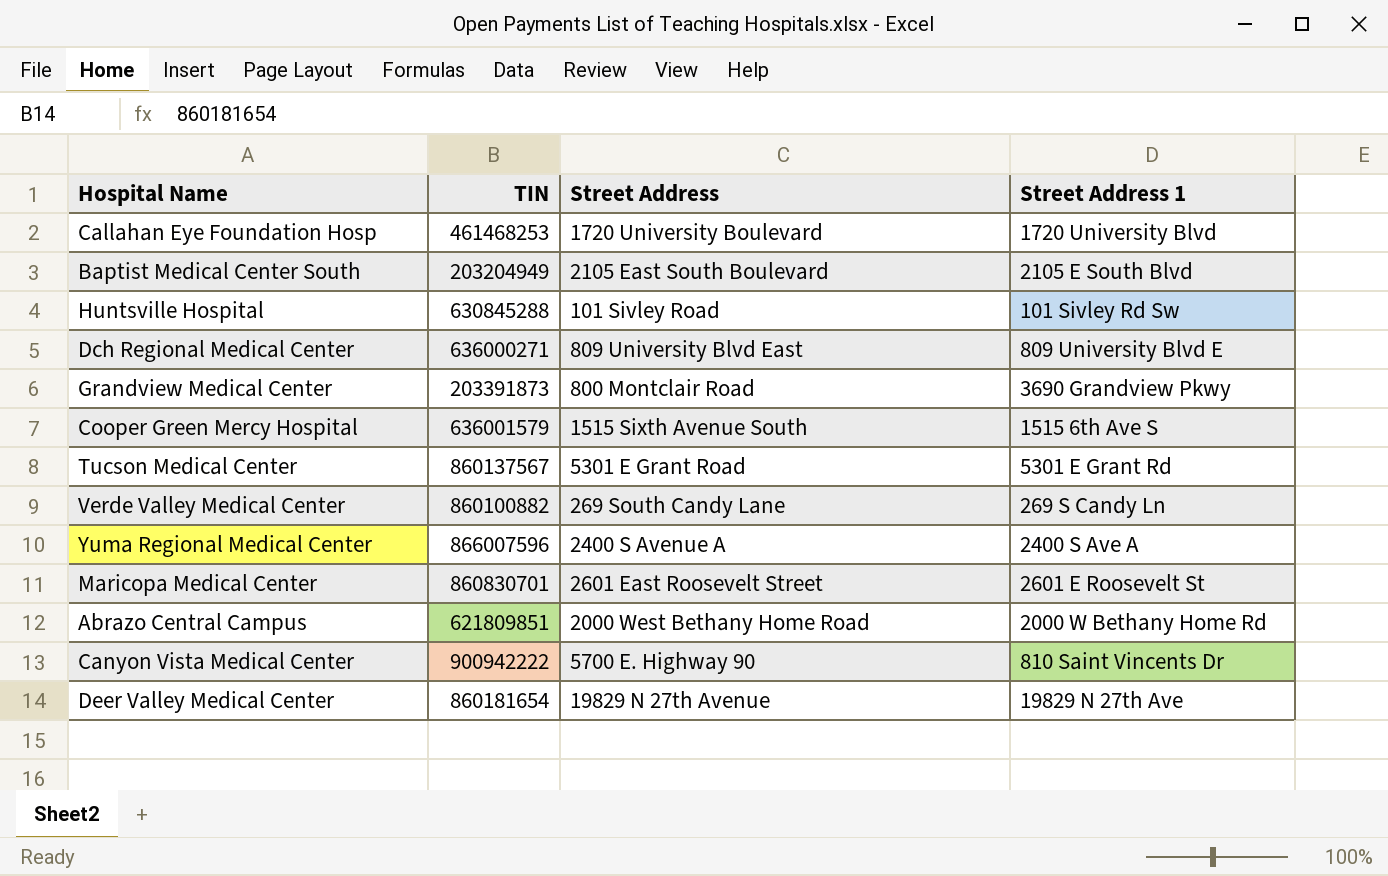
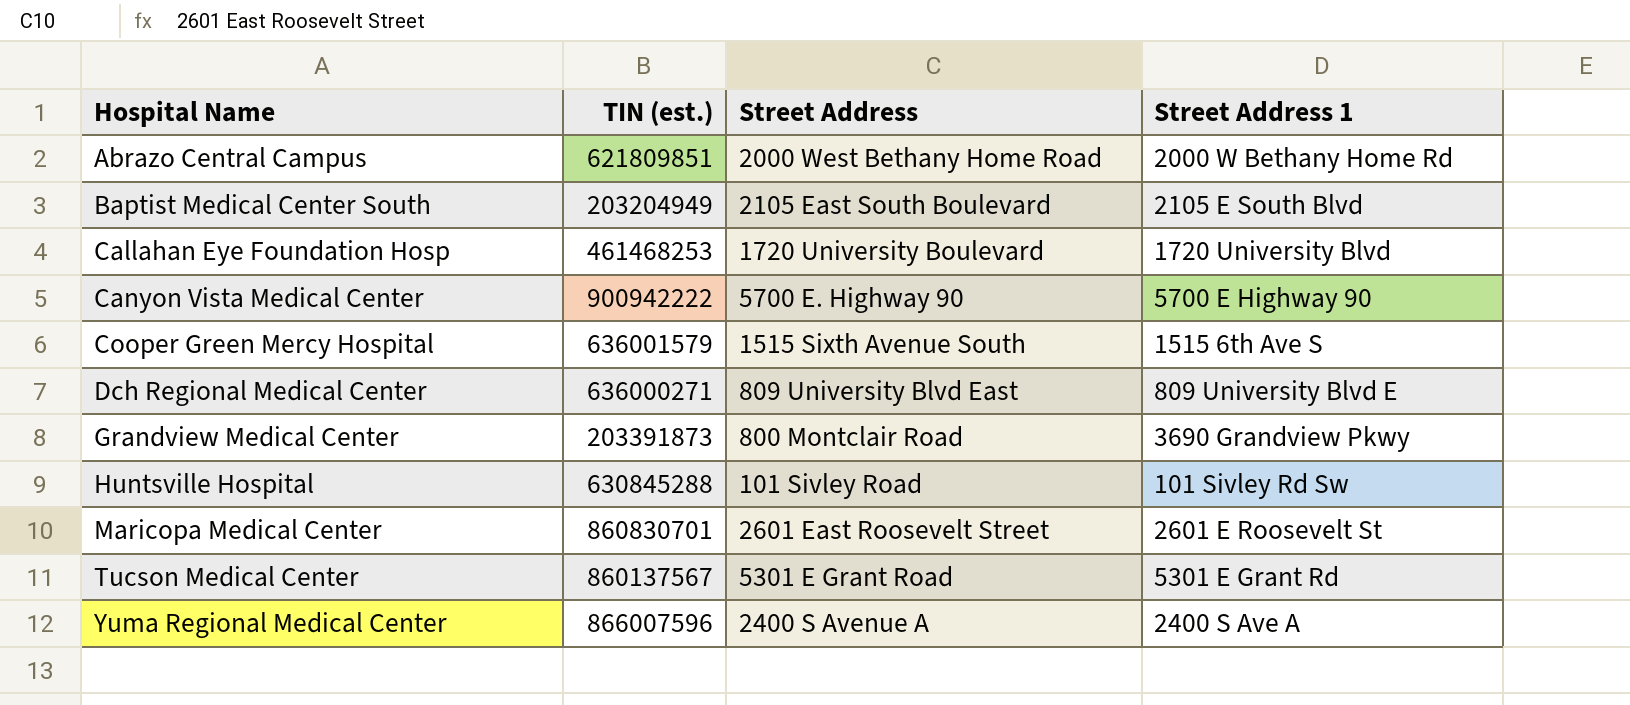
row order: none -> Hospital Name ascending
column name: TIN -> TIN (est.)
row Verde Valley Medical Center: 860100882 | 269 South Candy Lane | 269 S Candy Ln -> none
row Deer Valley Medical Center: 860181654 | 19829 N 27th Avenue | 19829 N 27th Ave -> none
Canyon Vista Medical Center | Street Address 1: 810 Saint Vincents Dr -> 5700 E Highway 90

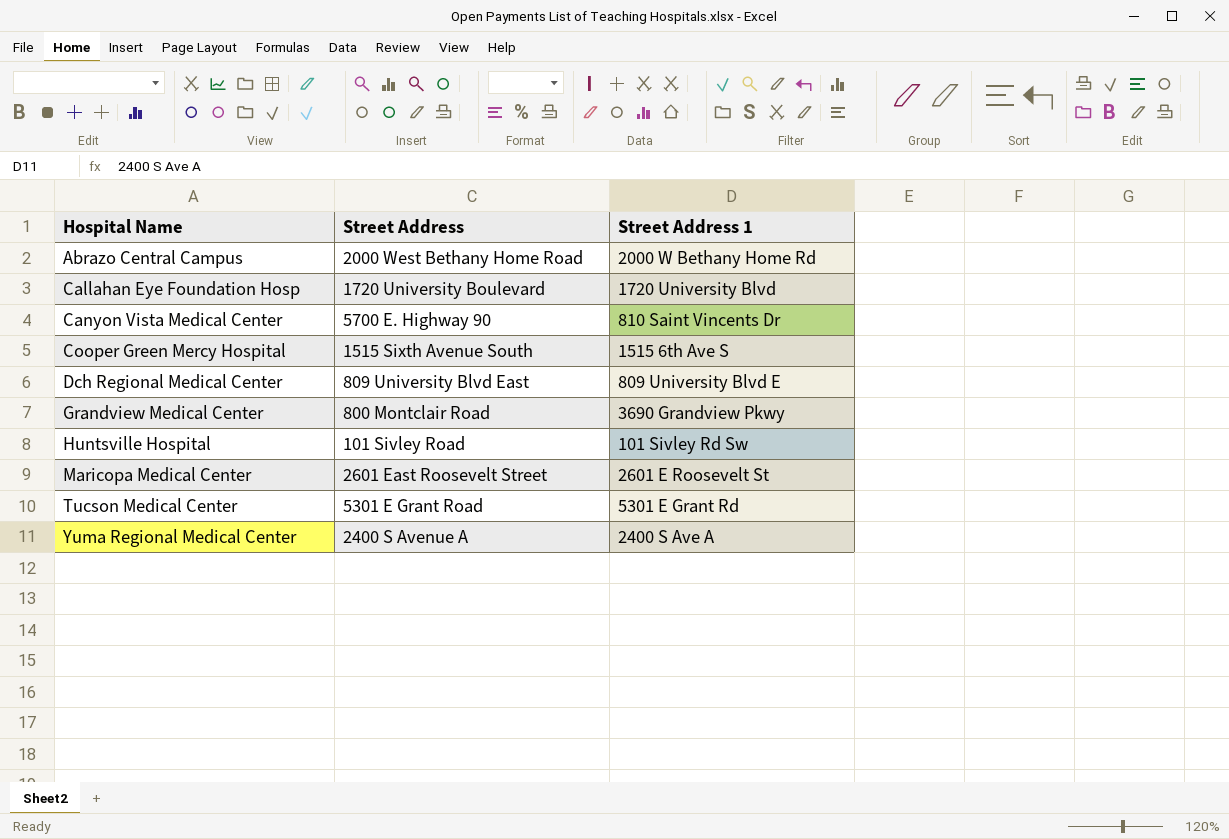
column TIN (est.) | position: 2 -> none
row Baptist Medical Center South: 203204949 | 2105 East South Boulevard | 2105 E South Blvd -> none
Canyon Vista Medical Center | Street Address 1: 5700 E Highway 90 -> 810 Saint Vincents Dr

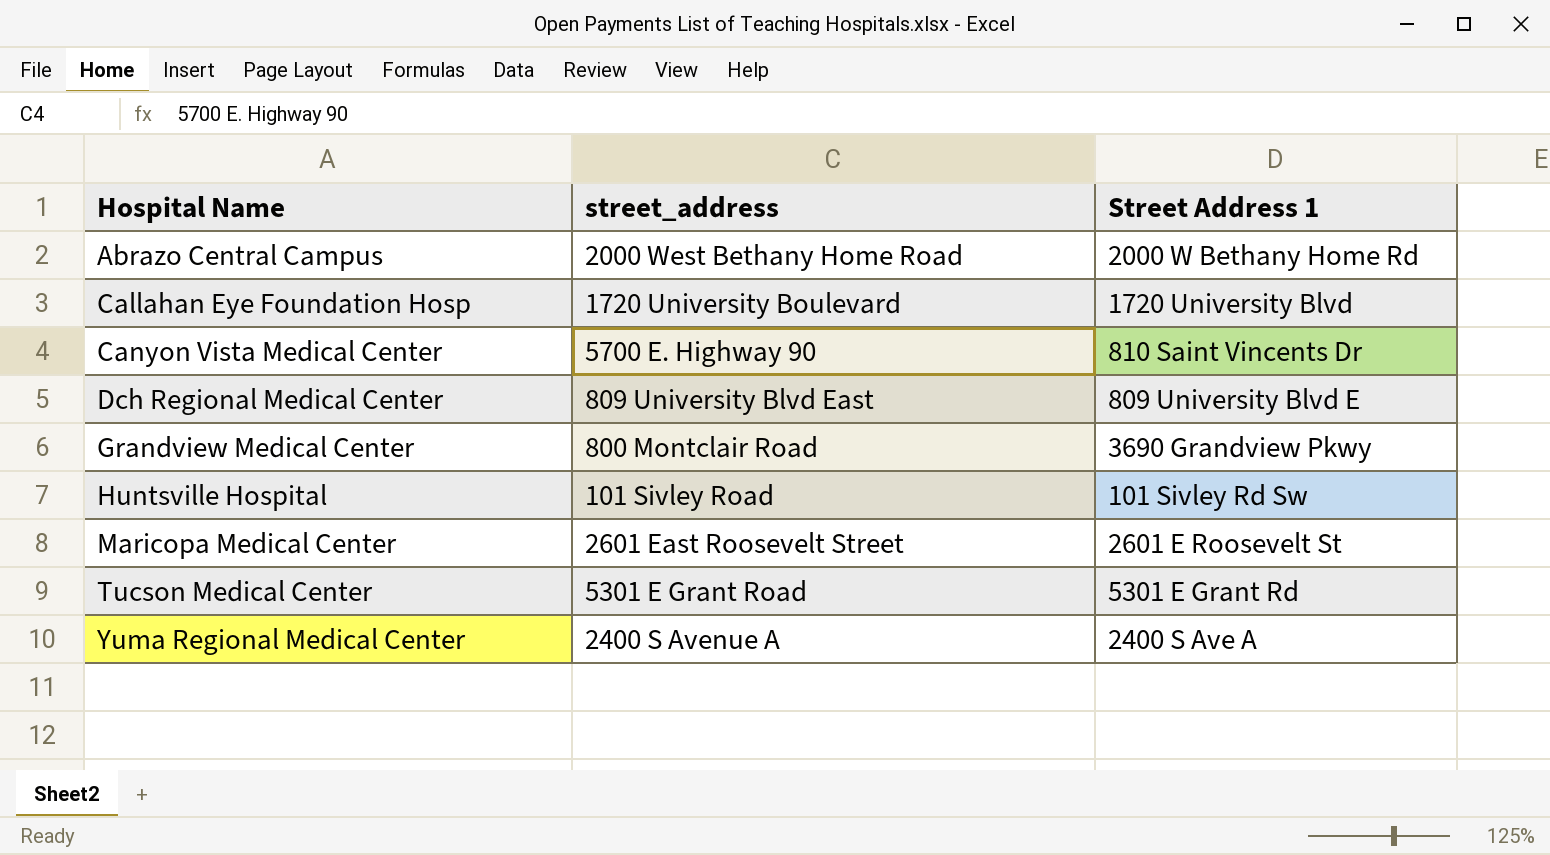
column name: Street Address -> street_address
row Cooper Green Mercy Hospital: 1515 Sixth Avenue South | 1515 6th Ave S -> none

